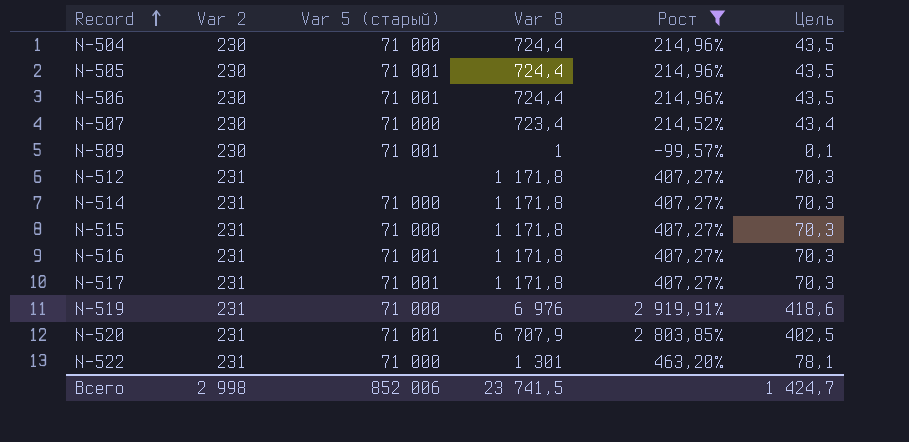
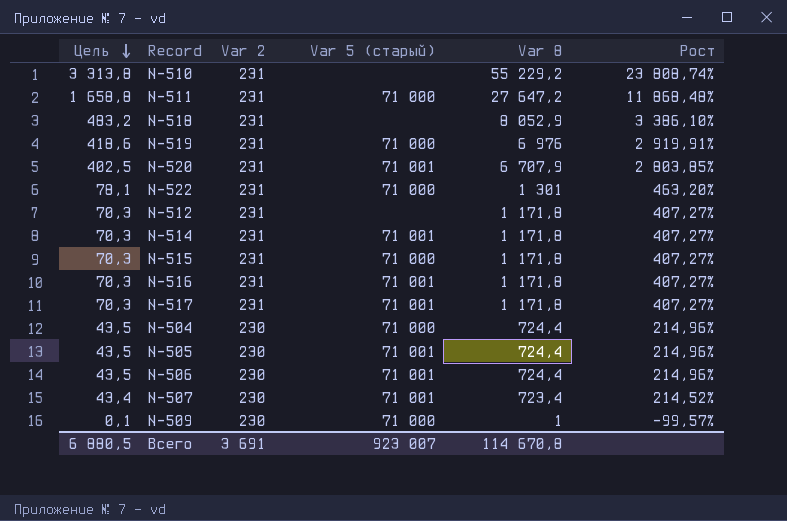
filter: Рост <= 2 919,91% -> none
row order: Record ascending -> Цель descending
column Цель | position: 6 -> 1
N-514 | Var 5 (старый): 71 000 -> 71 001
N-507 | Var 5 (старый): 71 000 -> 71 001
N-509 | Var 5 (старый): 71 001 -> 71 000
Всего | Цель: 1 424,7 -> 6 880,5
Всего | Var 2: 2 998 -> 3 691
Всего | Var 5 (старый): 852 006 -> 923 007
Всего | Var 8: 23 741,5 -> 114 670,8

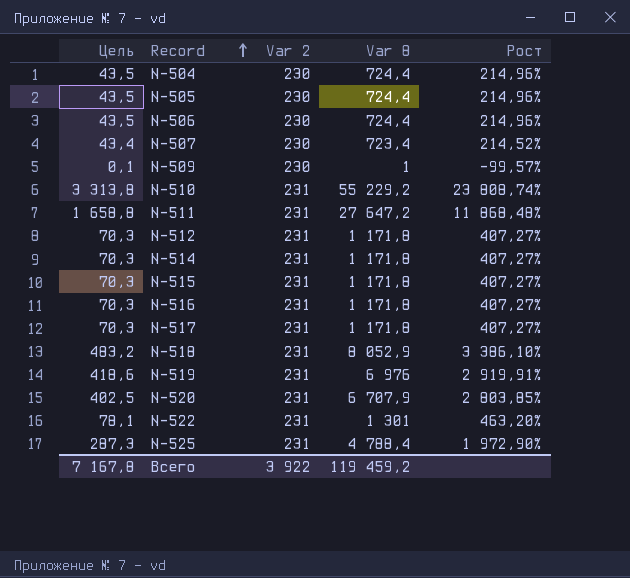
row order: Цель descending -> Record ascending
column Var 5 (старый) | position: 4 -> none
row N-525: none -> 287,3 | 231 | 4 788,4 | 1 972,90%
Всего | Цель: 6 880,5 -> 7 167,8
Всего | Var 2: 3 691 -> 3 922
Всего | Var 8: 114 670,8 -> 119 459,2

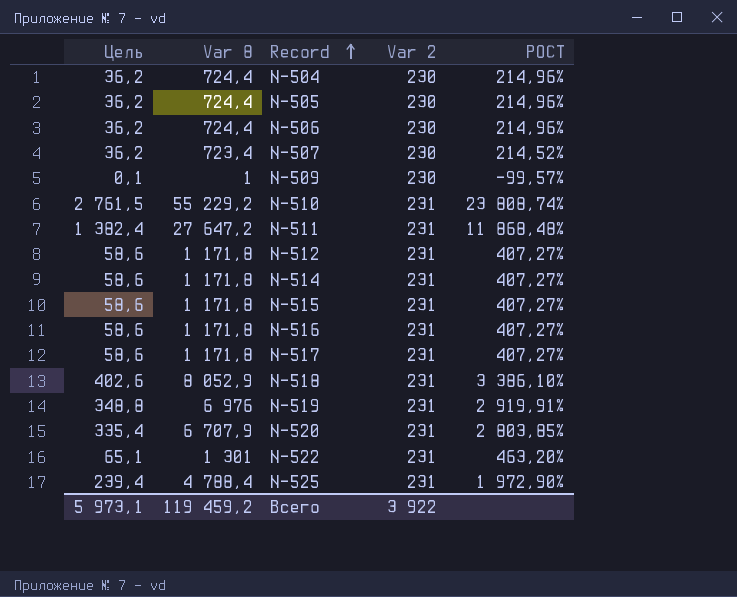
column Цель | formula: [Var 8] * 0,06 -> [Var 8] * 0,05
column Var 8 | position: 4 -> 2
column name: Рост -> РОСТ
Всего | Цель: 7 167,8 -> 5 973,1

